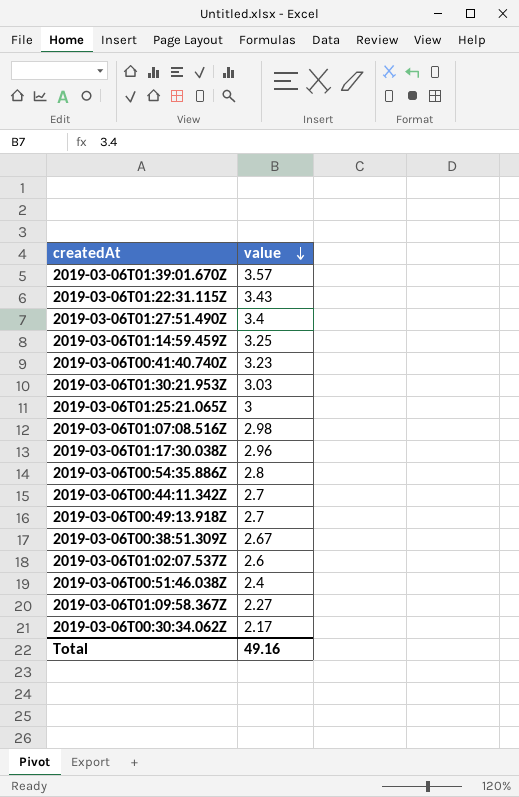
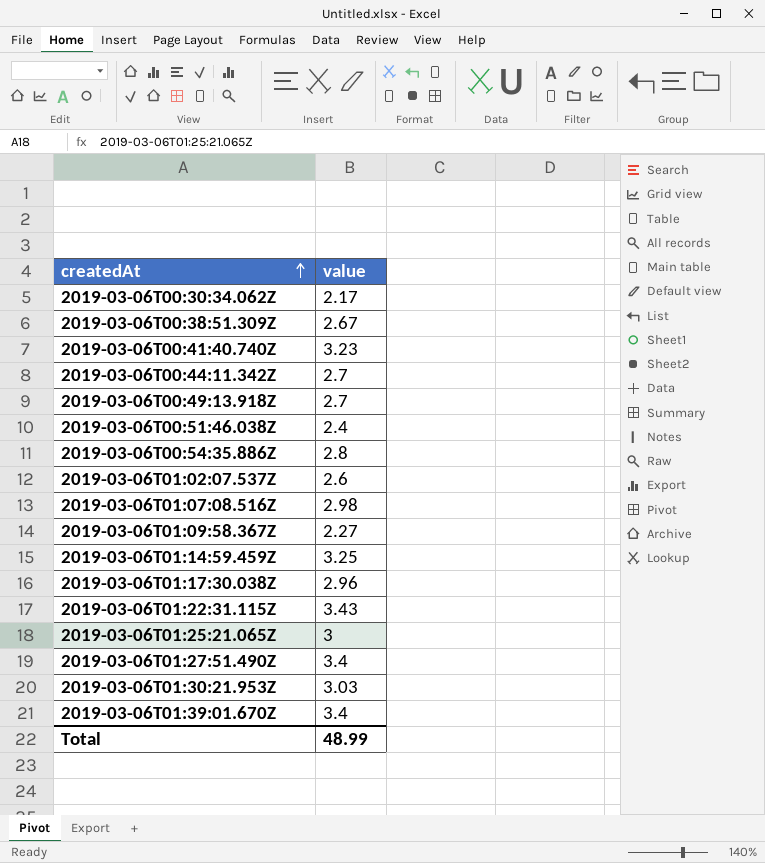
row order: value descending -> createdAt ascending
2019-03-06T01:39:01.670Z | value: 3.57 -> 3.4
Total | value: 49.16 -> 48.99

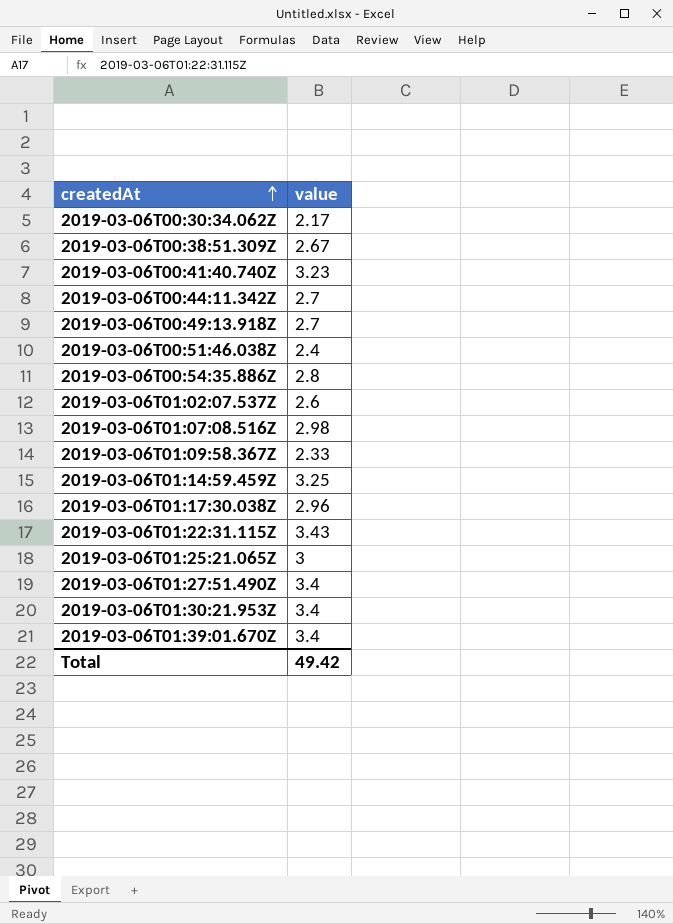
2019-03-06T01:09:58.367Z | value: 2.27 -> 2.33
2019-03-06T01:30:21.953Z | value: 3.03 -> 3.4
Total | value: 48.99 -> 49.42

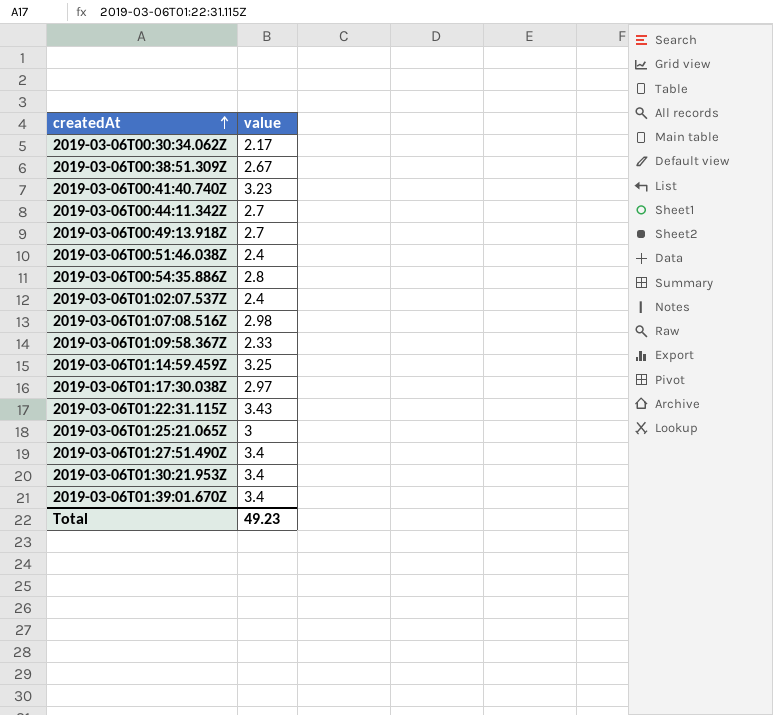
2019-03-06T01:02:07.537Z | value: 2.6 -> 2.4
2019-03-06T01:17:30.038Z | value: 2.96 -> 2.97
Total | value: 49.42 -> 49.23

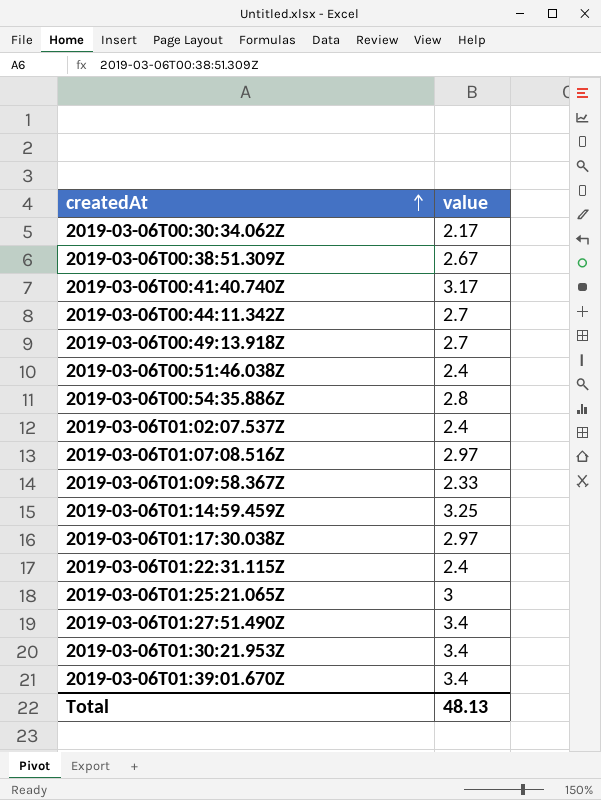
2019-03-06T00:41:40.740Z | value: 3.23 -> 3.17
2019-03-06T01:07:08.516Z | value: 2.98 -> 2.97
2019-03-06T01:22:31.115Z | value: 3.43 -> 2.4
Total | value: 49.23 -> 48.13

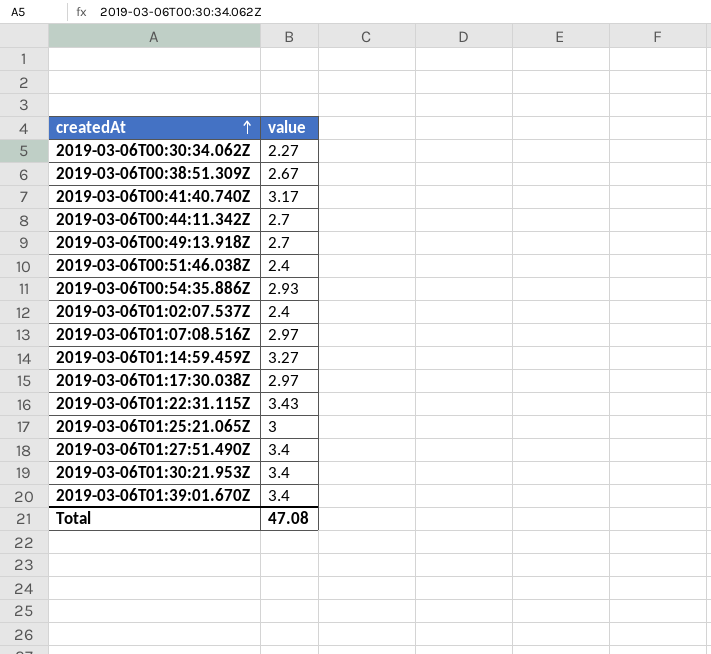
row 2019-03-06T01:09:58.367Z: 2.33 -> none
2019-03-06T00:30:34.062Z | value: 2.17 -> 2.27
2019-03-06T00:54:35.886Z | value: 2.8 -> 2.93
2019-03-06T01:14:59.459Z | value: 3.25 -> 3.27
2019-03-06T01:22:31.115Z | value: 2.4 -> 3.43
Total | value: 48.13 -> 47.08

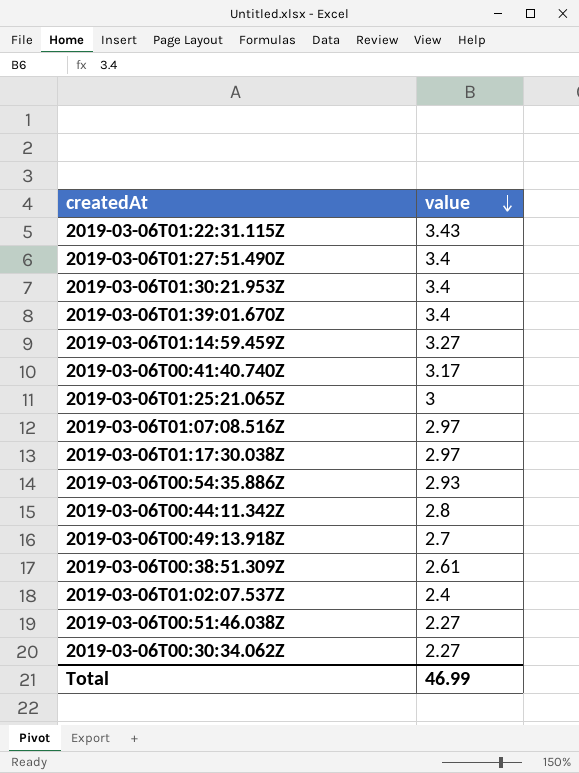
row order: createdAt ascending -> value descending
2019-03-06T00:44:11.342Z | value: 2.7 -> 2.8
2019-03-06T00:38:51.309Z | value: 2.67 -> 2.61
2019-03-06T00:51:46.038Z | value: 2.4 -> 2.27
Total | value: 47.08 -> 46.99

